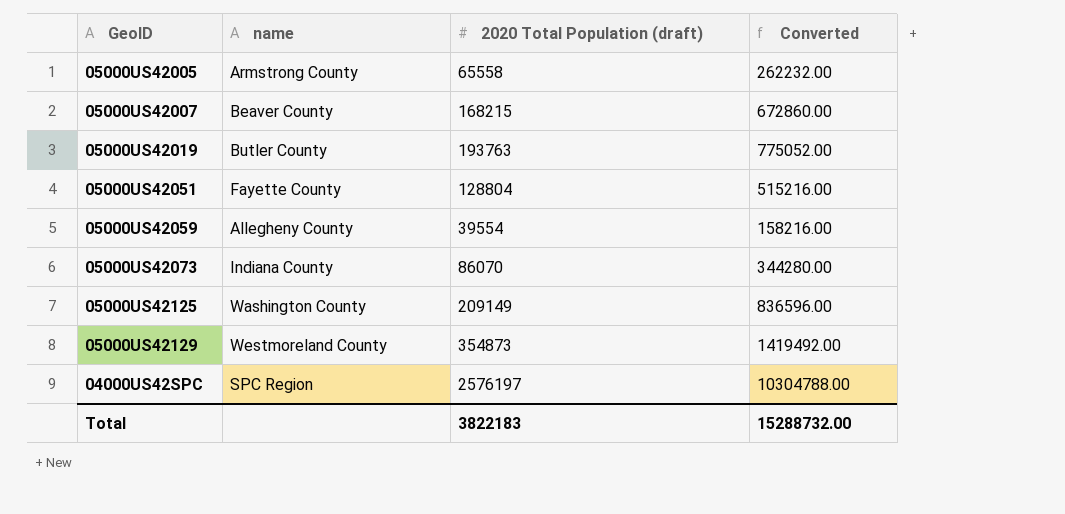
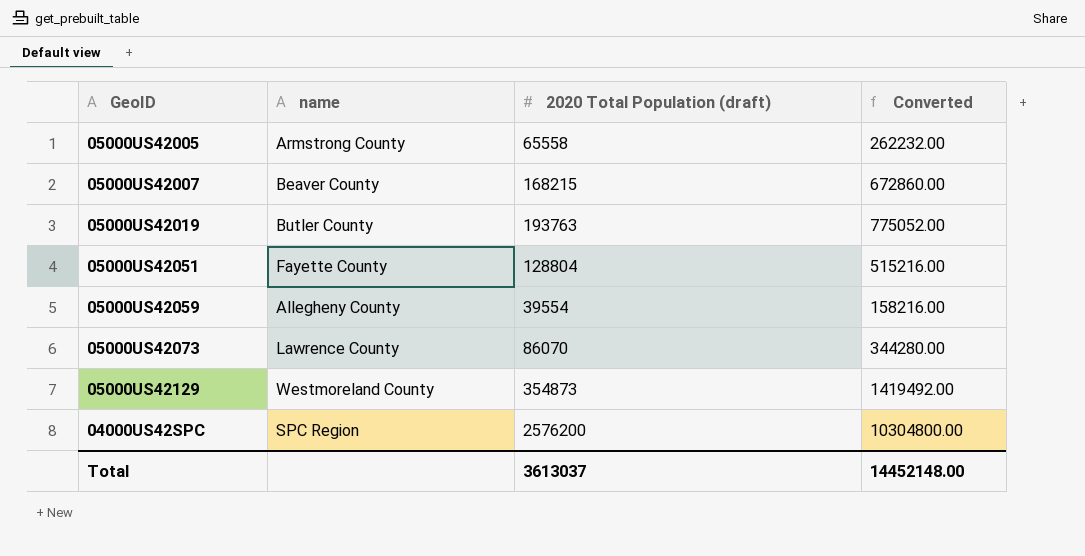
row 05000US42125: Washington County | 209149 | 836596.00 -> none
05000US42073 | name: Indiana County -> Lawrence County
04000US42SPC | 2020 Total Population (draft): 2576197 -> 2576200
04000US42SPC | Converted: 10304788.00 -> 10304800.00
Total | 2020 Total Population (draft): 3822183 -> 3613037
Total | Converted: 15288732.00 -> 14452148.00

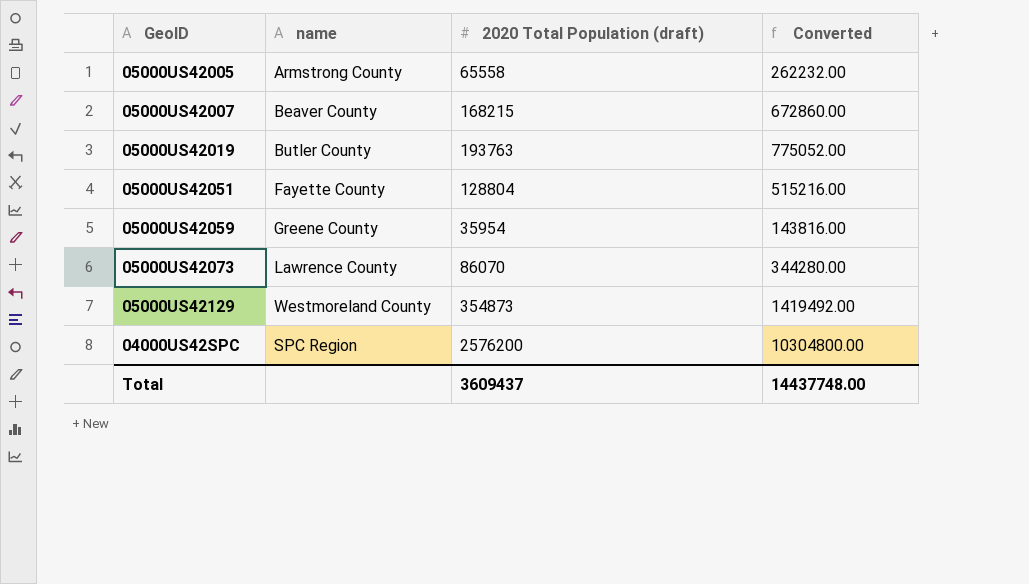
05000US42059 | name: Allegheny County -> Greene County
05000US42059 | 2020 Total Population (draft): 39554 -> 35954
05000US42059 | Converted: 158216.00 -> 143816.00
Total | 2020 Total Population (draft): 3613037 -> 3609437
Total | Converted: 14452148.00 -> 14437748.00

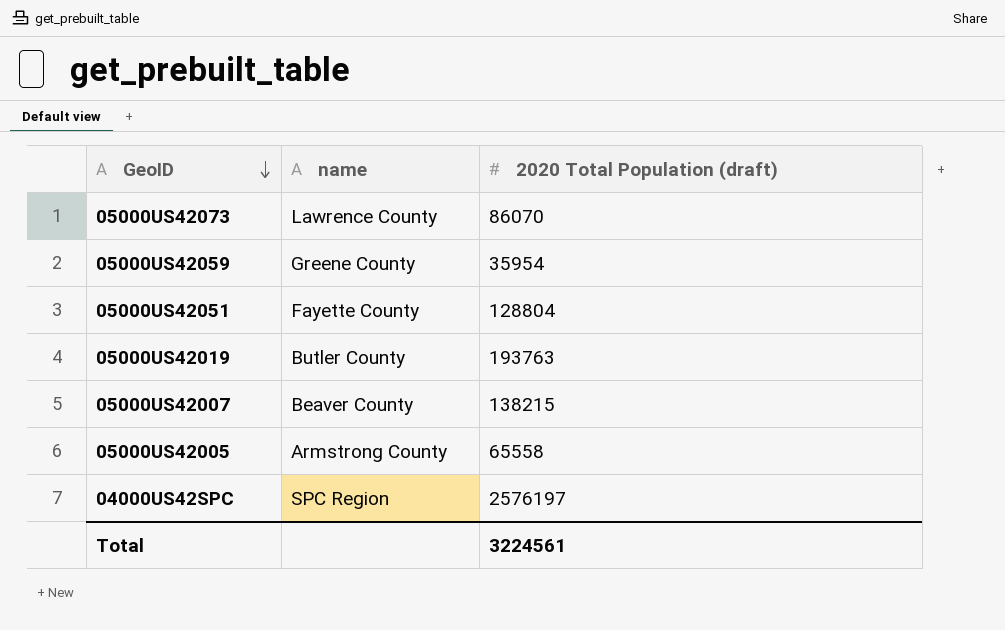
row order: none -> GeoID descending
column Converted | formula: [2020 Total Population (draft)] * 4 -> none
row 05000US42129: Westmoreland County | 354873 | 1419492.00 -> none
05000US42007 | 2020 Total Population (draft): 168215 -> 138215
04000US42SPC | 2020 Total Population (draft): 2576200 -> 2576197
Total | 2020 Total Population (draft): 3609437 -> 3224561

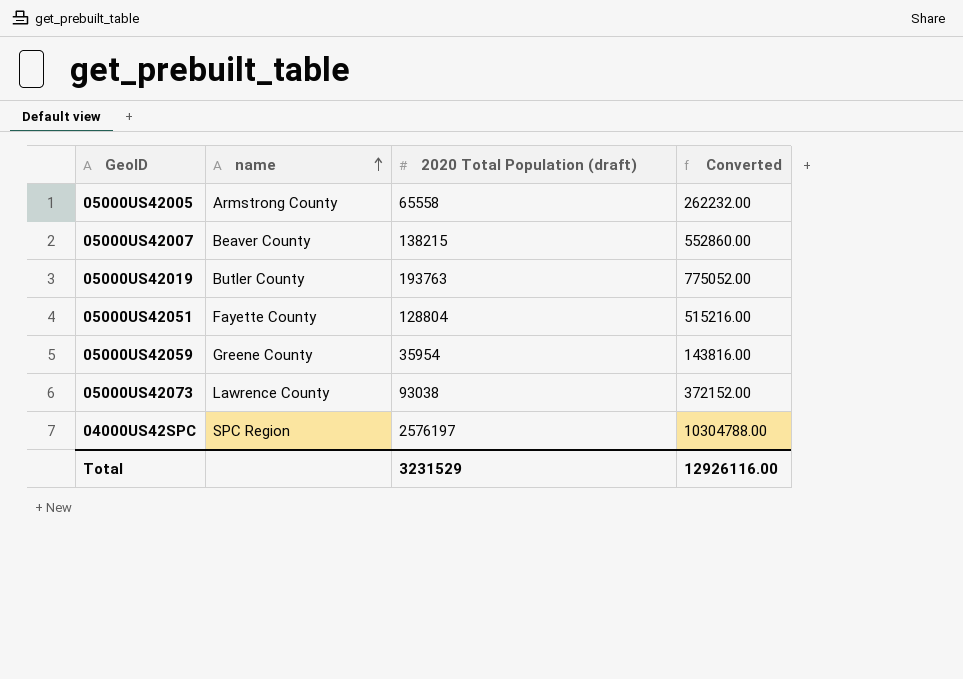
row order: GeoID descending -> name ascending
column Converted | formula: none -> [2020 Total Population (draft)] * 4
05000US42073 | 2020 Total Population (draft): 86070 -> 93038
Total | 2020 Total Population (draft): 3224561 -> 3231529

